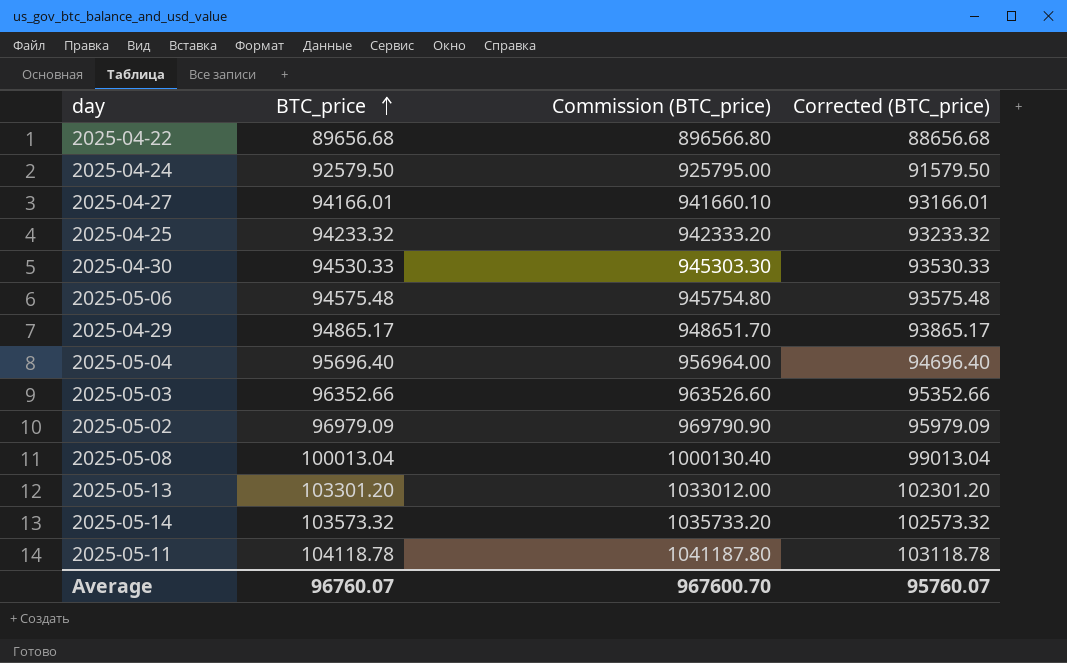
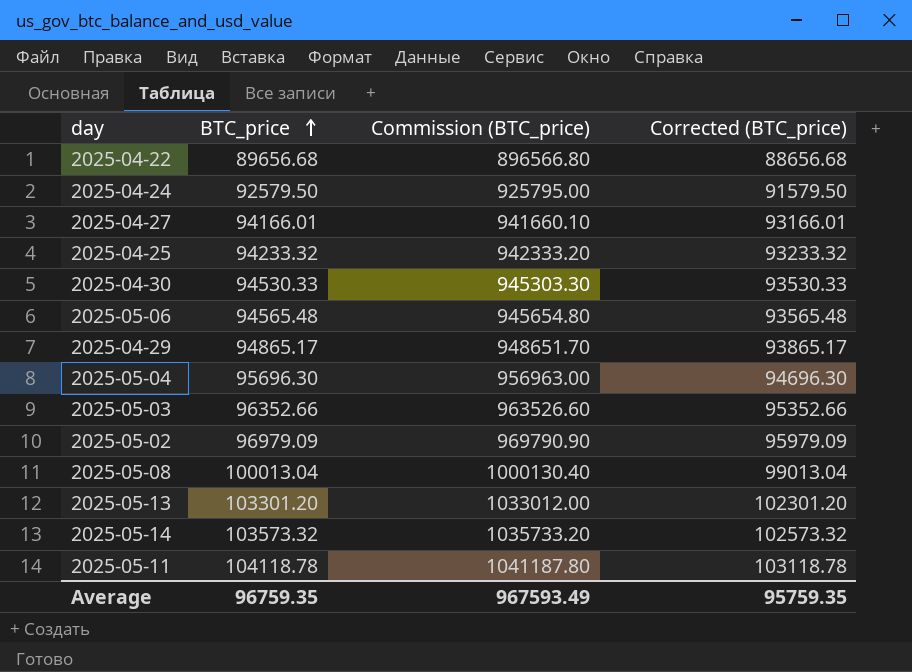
2025-05-06 | BTC_price: 94575.48 -> 94565.48
2025-05-06 | Commission (BTC_price): 945754.80 -> 945654.80
2025-05-06 | Corrected (BTC_price): 93575.48 -> 93565.48
2025-05-04 | BTC_price: 95696.40 -> 95696.30
2025-05-04 | Commission (BTC_price): 956964.00 -> 956963.00
2025-05-04 | Corrected (BTC_price): 94696.40 -> 94696.30
Average | BTC_price: 96760.07 -> 96759.35
Average | Commission (BTC_price): 967600.70 -> 967593.49
Average | Corrected (BTC_price): 95760.07 -> 95759.35

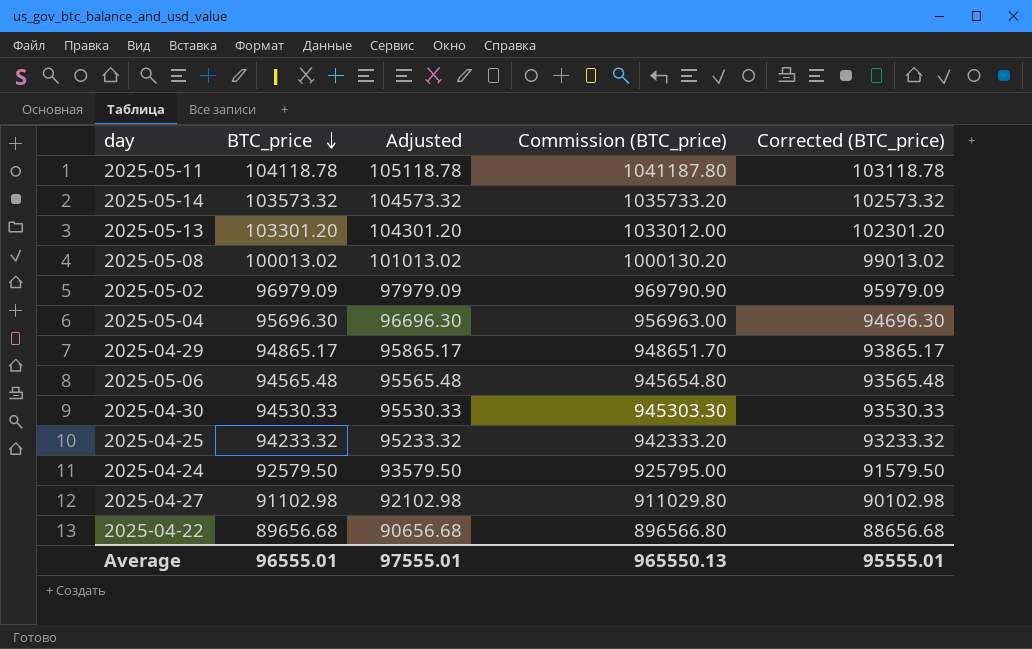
row order: BTC_price ascending -> BTC_price descending
column Adjusted | formula: none -> [BTC_price] + 1000
row 2025-05-03: 96352.66 | 963526.60 | 95352.66 -> none
2025-05-08 | BTC_price: 100013.04 -> 100013.02
2025-05-08 | Commission (BTC_price): 1000130.40 -> 1000130.20
2025-05-08 | Corrected (BTC_price): 99013.04 -> 99013.02
2025-04-27 | BTC_price: 94166.01 -> 91102.98
2025-04-27 | Commission (BTC_price): 941660.10 -> 911029.80
2025-04-27 | Corrected (BTC_price): 93166.01 -> 90102.98
Average | BTC_price: 96759.35 -> 96555.01
Average | Commission (BTC_price): 967593.49 -> 965550.13
Average | Corrected (BTC_price): 95759.35 -> 95555.01

